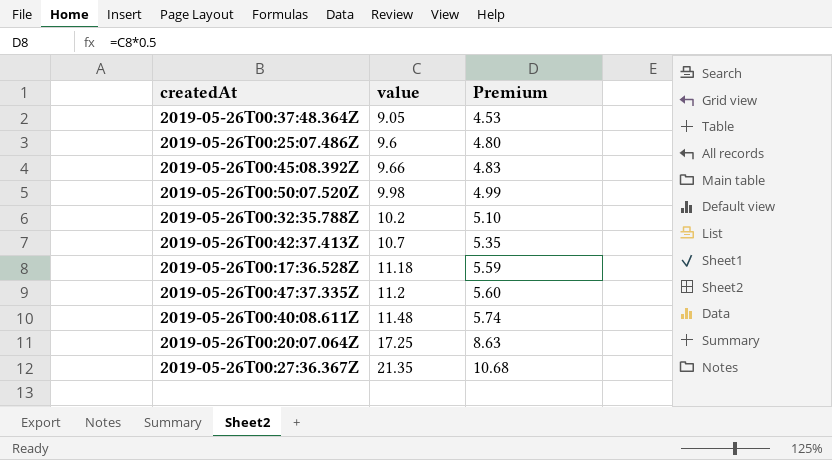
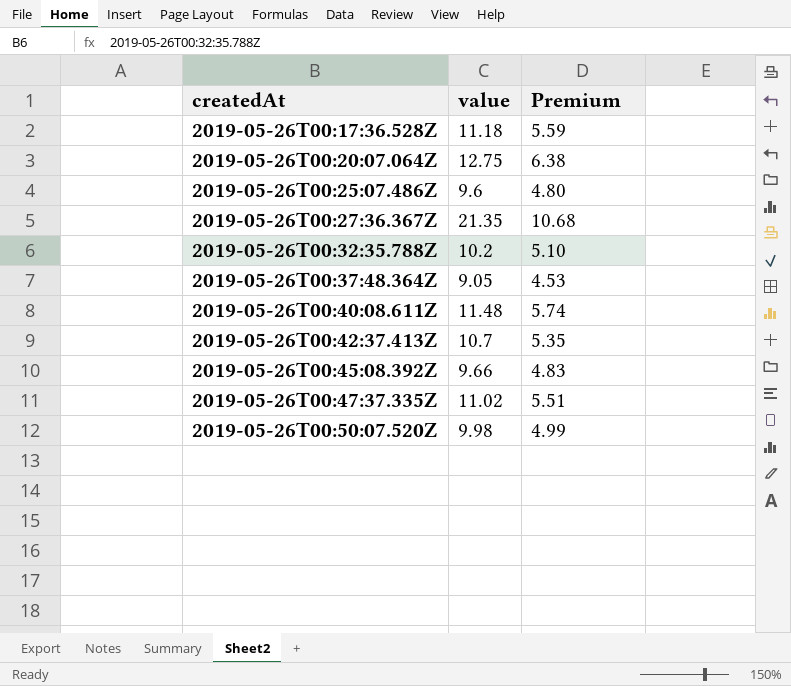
row order: value ascending -> createdAt ascending
2019-05-26T00:20:07.064Z | value: 17.25 -> 12.75
2019-05-26T00:20:07.064Z | Premium: 8.63 -> 6.38
2019-05-26T00:47:37.335Z | value: 11.2 -> 11.02
2019-05-26T00:47:37.335Z | Premium: 5.60 -> 5.51

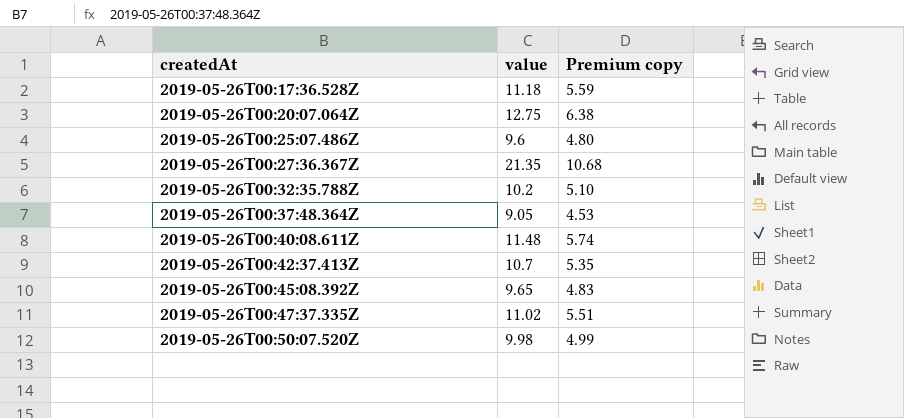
column name: Premium -> Premium copy
2019-05-26T00:45:08.392Z | value: 9.66 -> 9.65

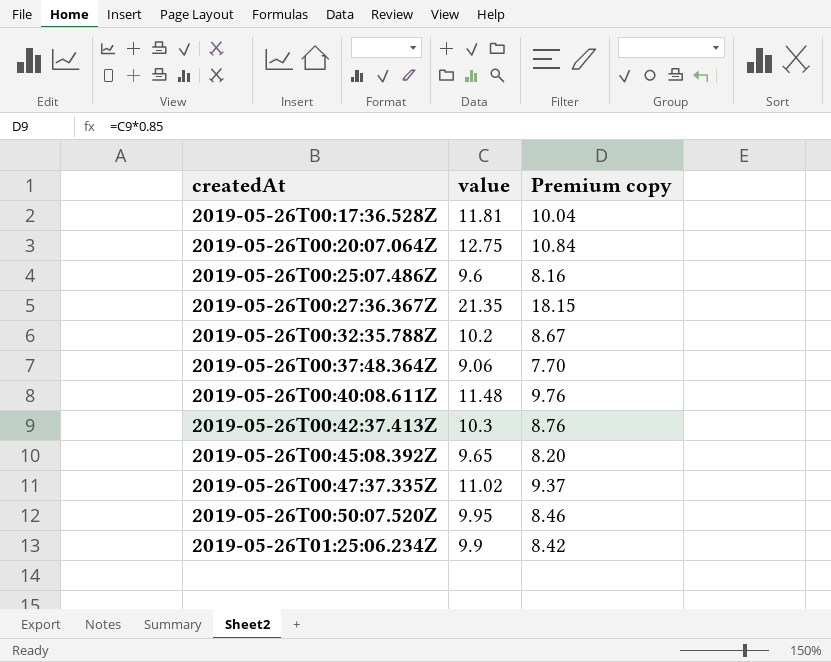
column Premium copy | formula: [value] * 0.5 -> [value] * 0.85
2019-05-26T00:17:36.528Z | value: 11.18 -> 11.81
2019-05-26T00:37:48.364Z | value: 9.05 -> 9.06
2019-05-26T00:42:37.413Z | value: 10.7 -> 10.3
2019-05-26T00:50:07.520Z | value: 9.98 -> 9.95
row 2019-05-26T01:25:06.234Z: none -> 9.9 | 8.42

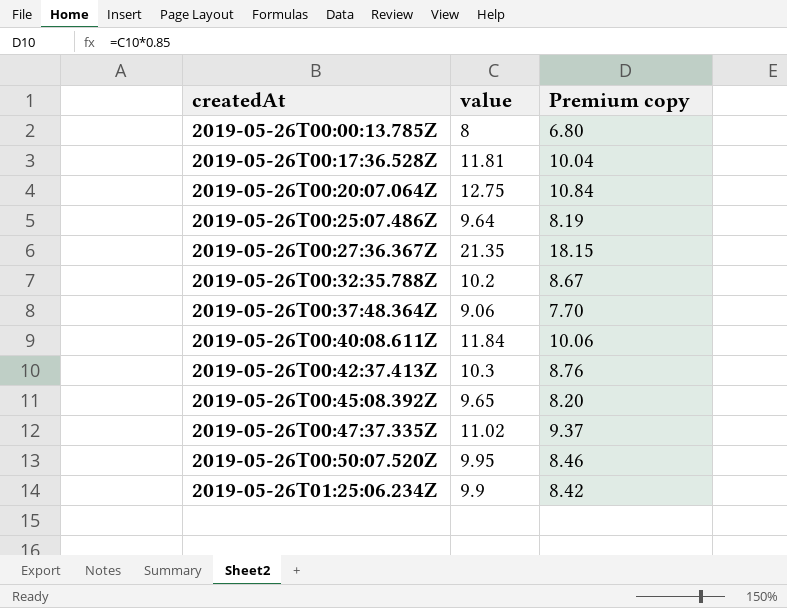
row 2019-05-26T00:00:13.785Z: none -> 8 | 6.80
2019-05-26T00:25:07.486Z | value: 9.6 -> 9.64
2019-05-26T00:25:07.486Z | Premium copy: 8.16 -> 8.19
2019-05-26T00:40:08.611Z | value: 11.48 -> 11.84
2019-05-26T00:40:08.611Z | Premium copy: 9.76 -> 10.06

